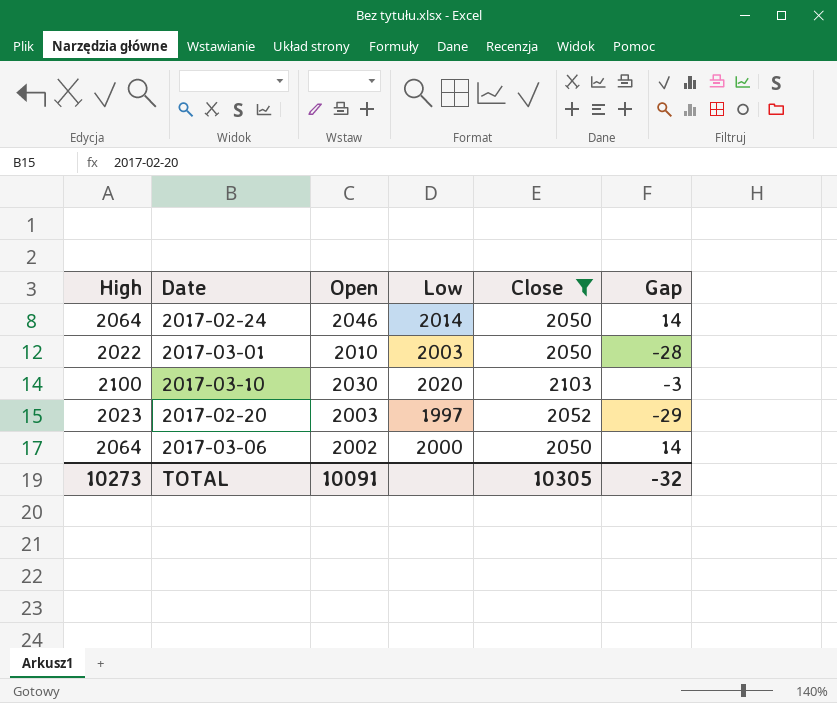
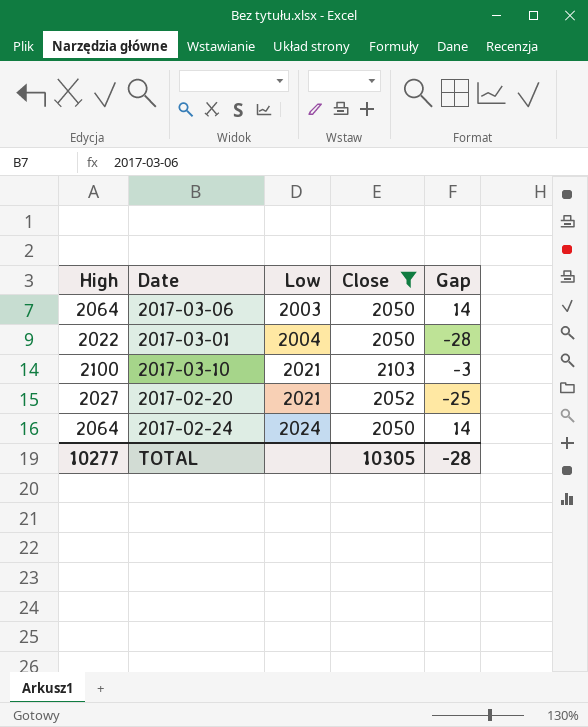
row order: none -> Low ascending
column Open | position: 3 -> none
2017-03-06 | Low: 2000 -> 2003
2017-03-01 | Low: 2003 -> 2004
2017-03-10 | Low: 2020 -> 2021
2017-02-20 | High: 2023 -> 2027
2017-02-20 | Low: 1997 -> 2021
2017-02-20 | Gap: -29 -> -25
2017-02-24 | Low: 2014 -> 2024
TOTAL | High: 10273 -> 10277
TOTAL | Gap: -32 -> -28

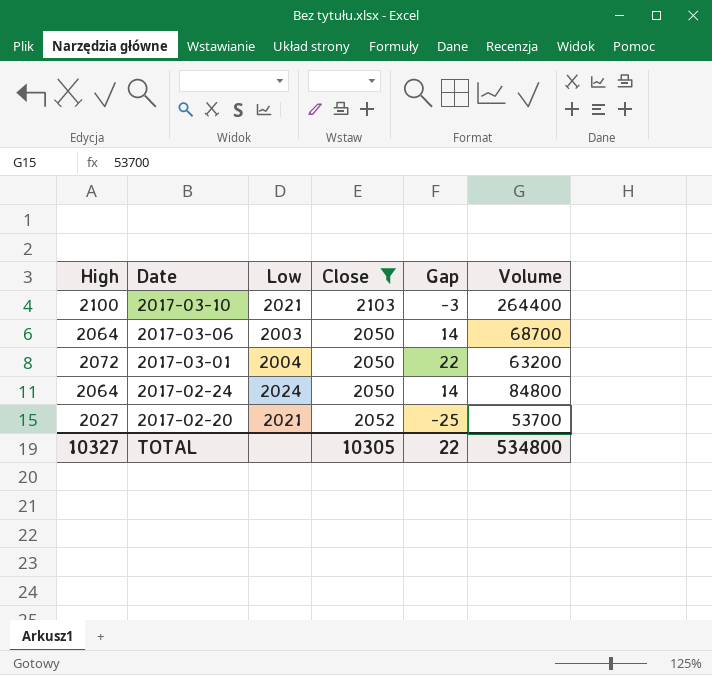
row order: Low ascending -> Date descending
column Volume | position: none -> 6
2017-03-01 | High: 2022 -> 2072
2017-03-01 | Gap: -28 -> 22
TOTAL | High: 10277 -> 10327
TOTAL | Gap: -28 -> 22

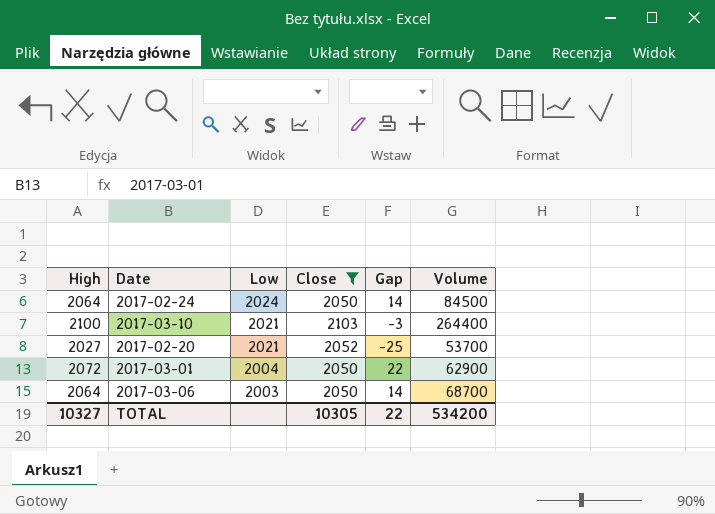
row order: Date descending -> Low descending
2017-02-24 | Volume: 84800 -> 84500
2017-03-01 | Volume: 63200 -> 62900
TOTAL | Volume: 534800 -> 534200

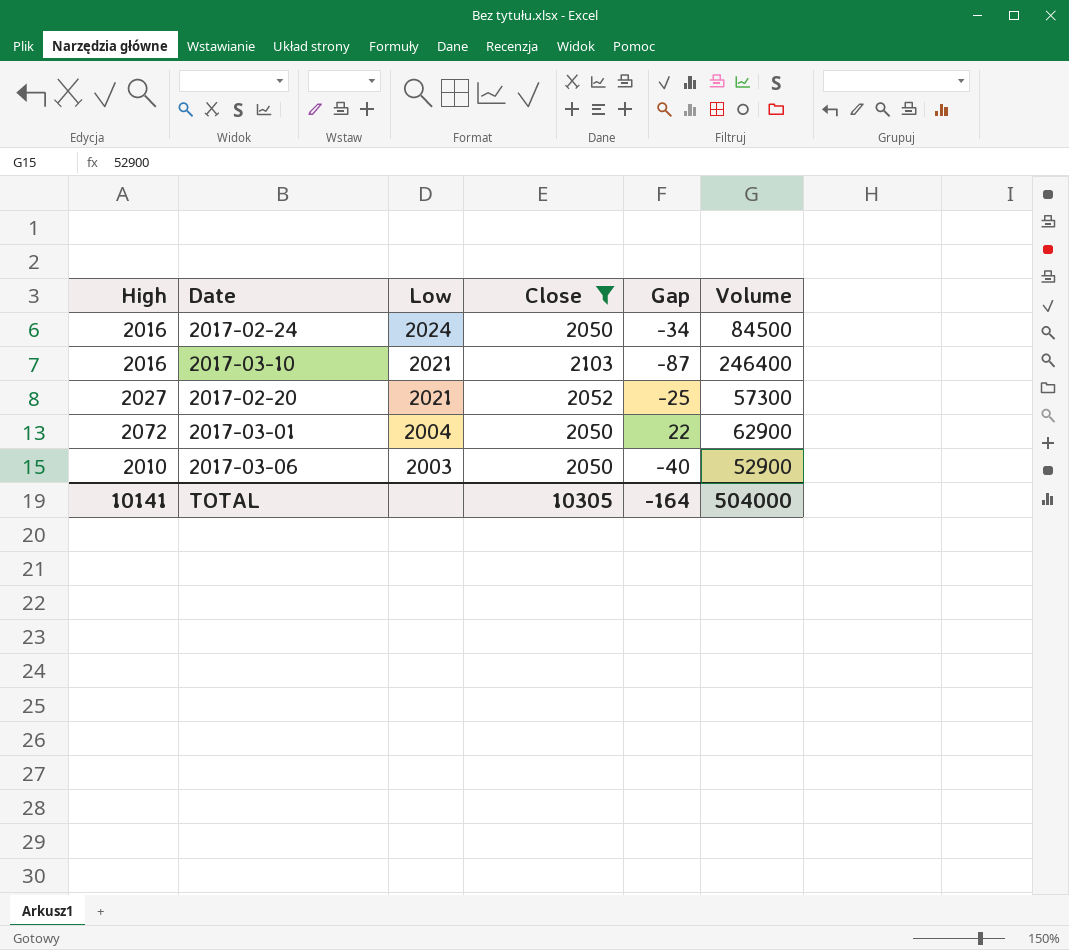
2017-02-24 | High: 2064 -> 2016
2017-02-24 | Gap: 14 -> -34
2017-03-10 | High: 2100 -> 2016
2017-03-10 | Gap: -3 -> -87
2017-03-10 | Volume: 264400 -> 246400
2017-02-20 | Volume: 53700 -> 57300
2017-03-06 | High: 2064 -> 2010
2017-03-06 | Gap: 14 -> -40
2017-03-06 | Volume: 68700 -> 52900
TOTAL | High: 10327 -> 10141
TOTAL | Gap: 22 -> -164
TOTAL | Volume: 534200 -> 504000

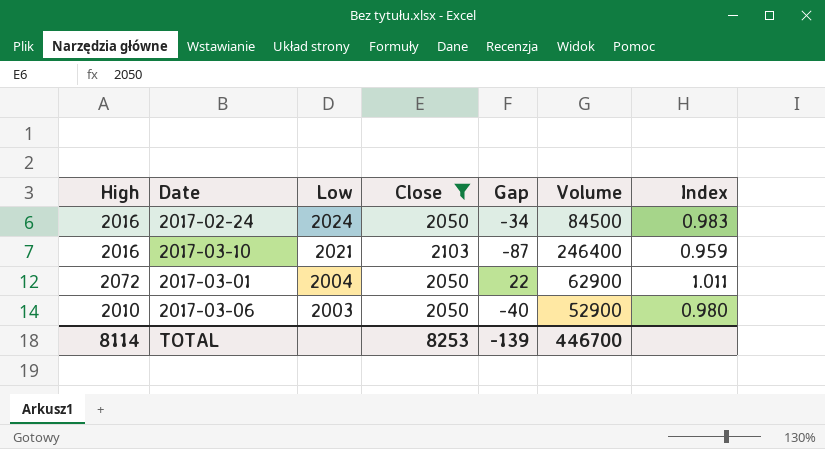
column Index | formula: none -> [High] / [Close]
row 2017-02-20: 2027 | 2021 | 2052 | -25 | 57300 -> none
TOTAL | High: 10141 -> 8114
TOTAL | Close: 10305 -> 8253
TOTAL | Gap: -164 -> -139
TOTAL | Volume: 504000 -> 446700

